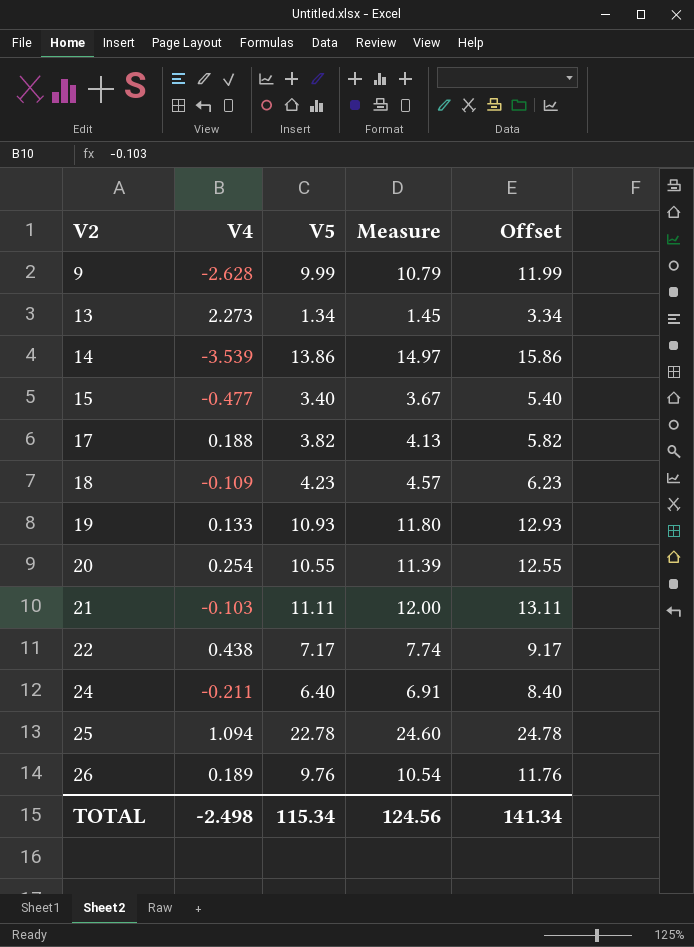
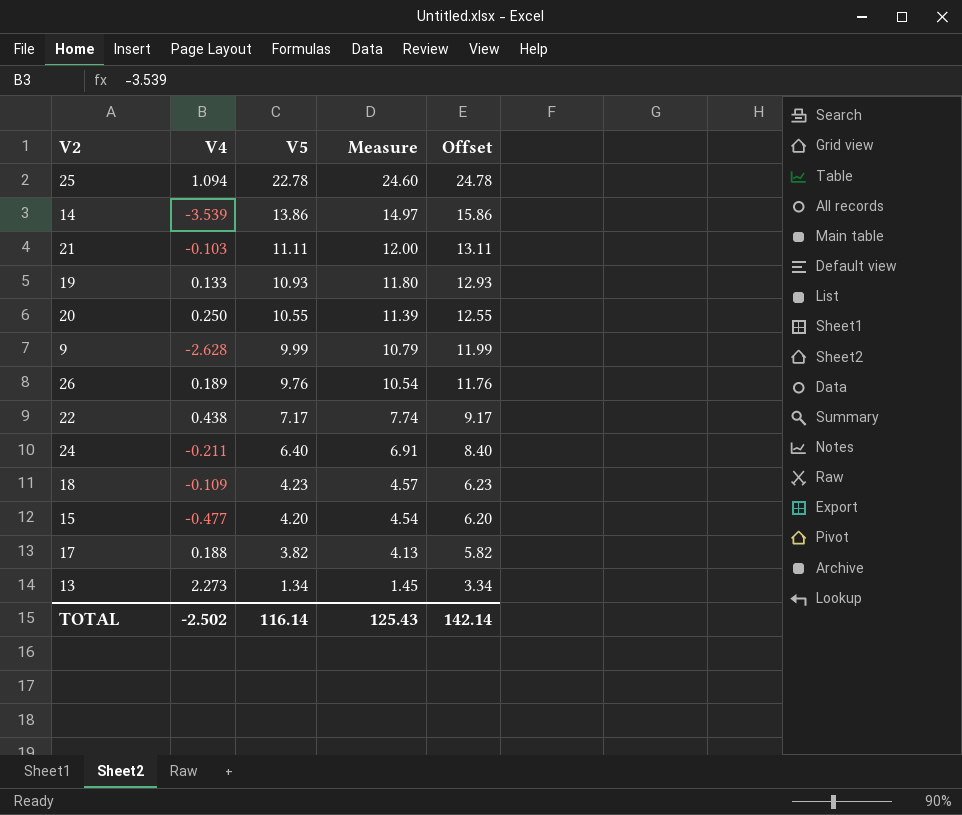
row order: V2 ascending -> V5 descending
20 | V4: 0.254 -> 0.250
15 | V5: 3.40 -> 4.20
15 | Measure: 3.67 -> 4.54
15 | Offset: 5.40 -> 6.20
TOTAL | V4: -2.498 -> -2.502
TOTAL | V5: 115.34 -> 116.14
TOTAL | Measure: 124.56 -> 125.43
TOTAL | Offset: 141.34 -> 142.14

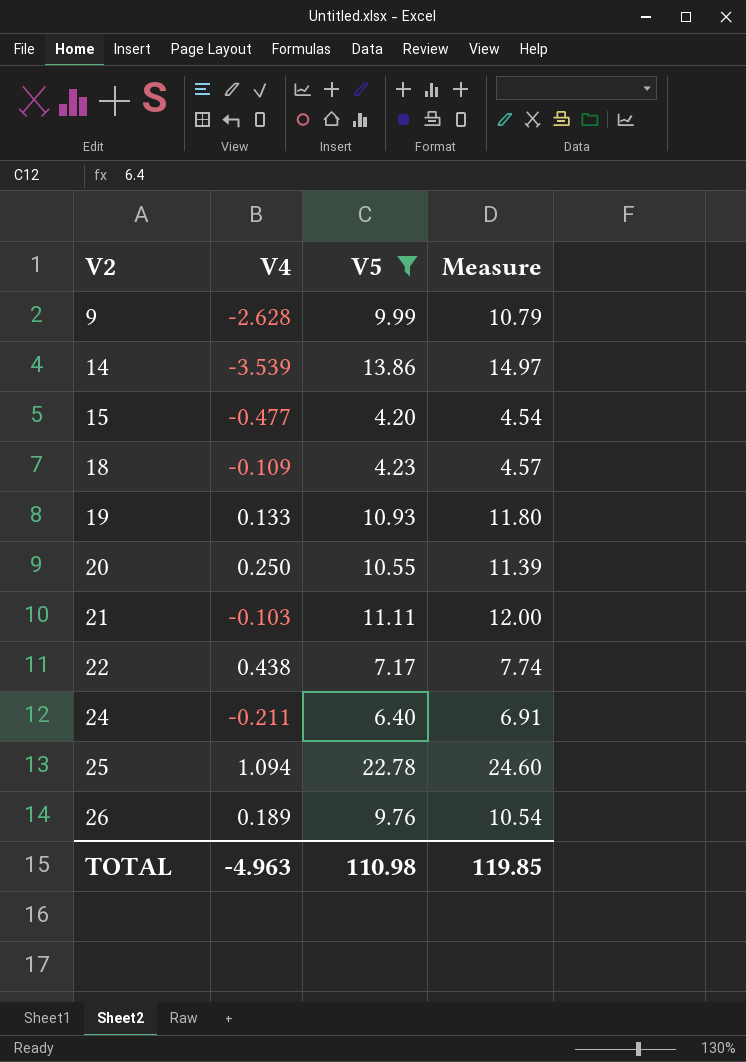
filter: none -> V5 >= 4.20
row order: V5 descending -> V2 ascending
column Offset | formula: [V5] + 2 -> none
TOTAL | V4: -2.502 -> -4.963
TOTAL | V5: 116.14 -> 110.98
TOTAL | Measure: 125.43 -> 119.85

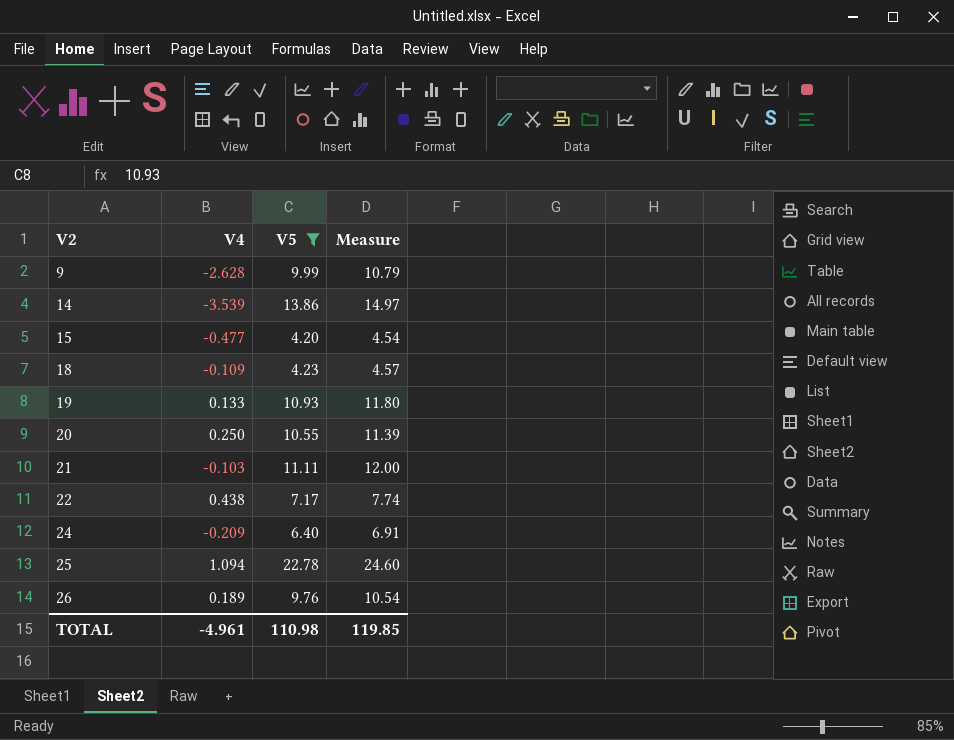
24 | V4: -0.211 -> -0.209
TOTAL | V4: -4.963 -> -4.961

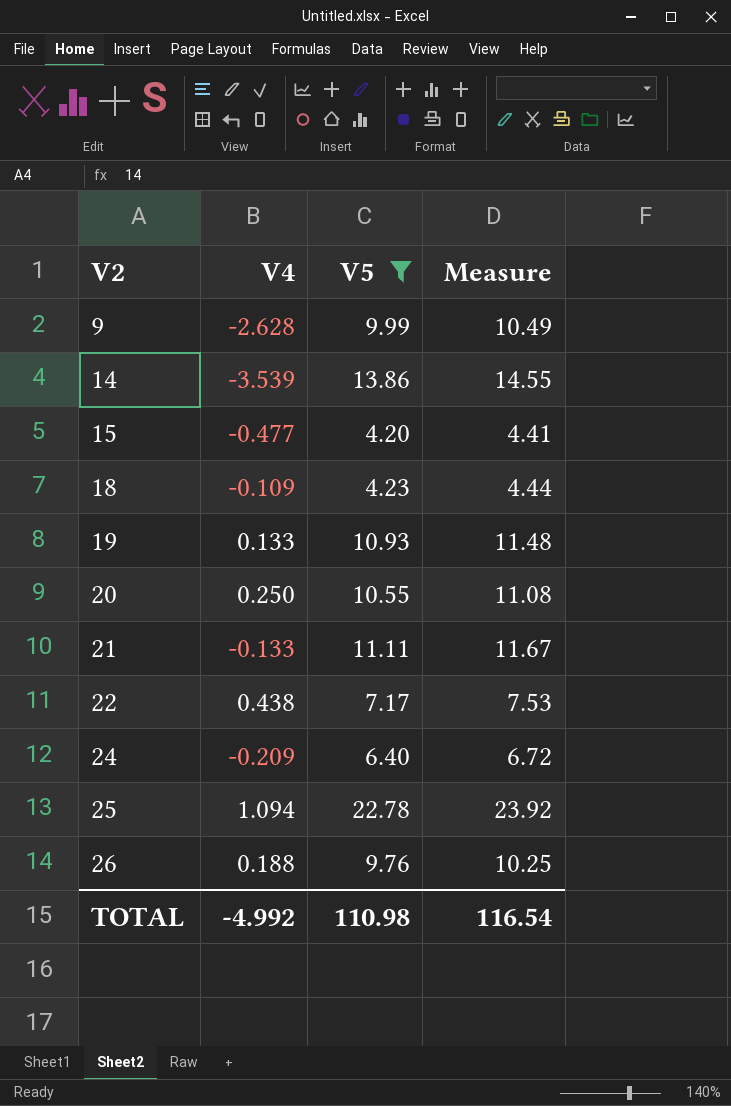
column Measure | formula: [V5] * 1.08 -> [V5] * 1.05
21 | V4: -0.103 -> -0.133
26 | V4: 0.189 -> 0.188
TOTAL | V4: -4.961 -> -4.992
TOTAL | Measure: 119.85 -> 116.54

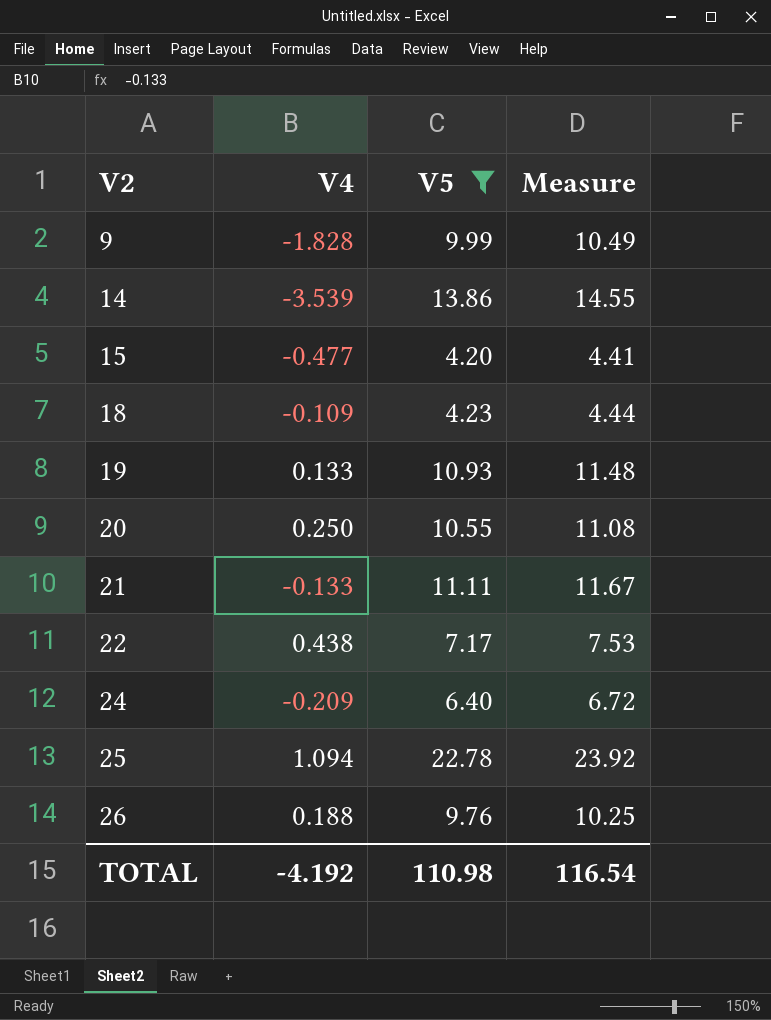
9 | V4: -2.628 -> -1.828
TOTAL | V4: -4.992 -> -4.192

